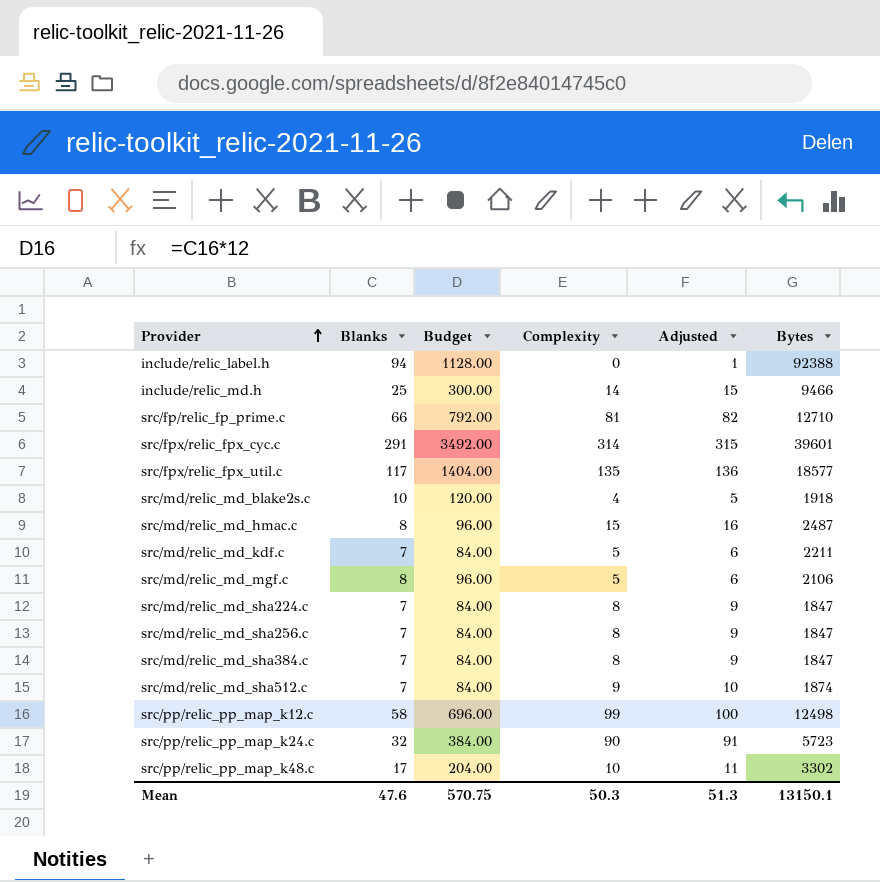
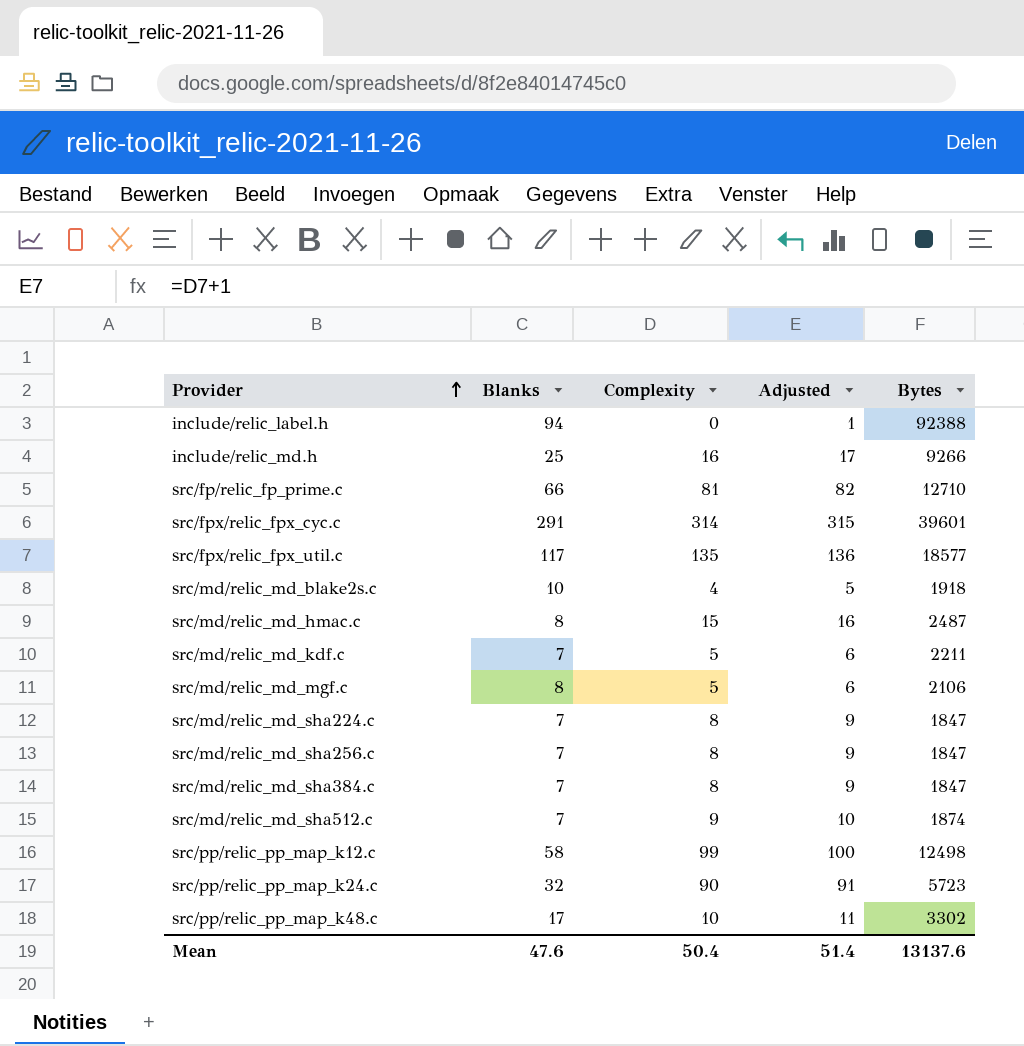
column Budget | formula: [Blanks] * 12 -> none
include/relic_md.h | Complexity: 14 -> 16
include/relic_md.h | Adjusted: 15 -> 17
include/relic_md.h | Bytes: 9466 -> 9266
Mean | Complexity: 50.3 -> 50.4
Mean | Adjusted: 51.3 -> 51.4
Mean | Bytes: 13150.1 -> 13137.6

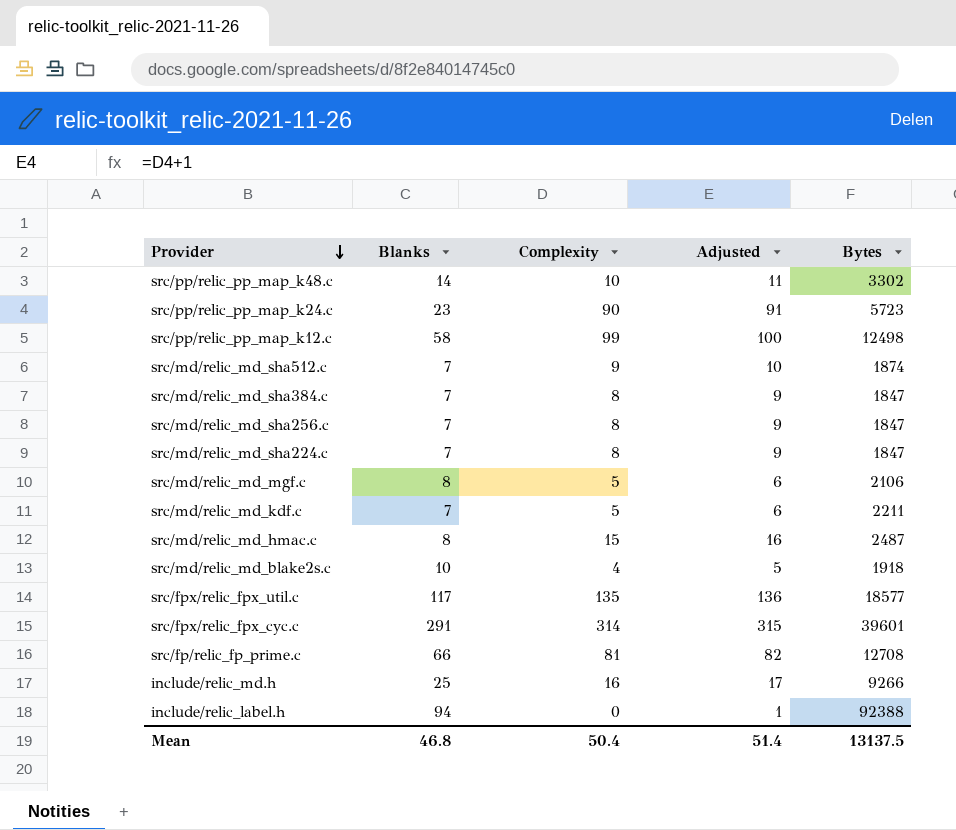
row order: Provider ascending -> Provider descending
src/pp/relic_pp_map_k48.c | Blanks: 17 -> 14
src/pp/relic_pp_map_k24.c | Blanks: 32 -> 23
src/fp/relic_fp_prime.c | Bytes: 12710 -> 12708
Mean | Blanks: 47.6 -> 46.8
Mean | Bytes: 13137.6 -> 13137.5

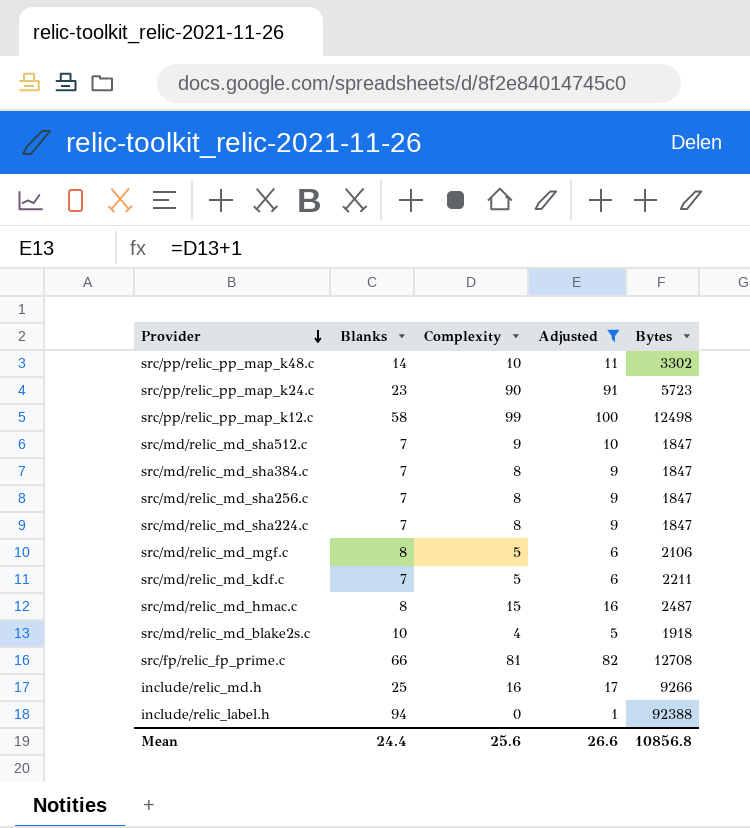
filter: none -> Adjusted <= 100
src/md/relic_md_sha512.c | Bytes: 1874 -> 1847
Mean | Blanks: 46.8 -> 24.4
Mean | Complexity: 50.4 -> 25.6
Mean | Adjusted: 51.4 -> 26.6
Mean | Bytes: 13137.5 -> 10856.8

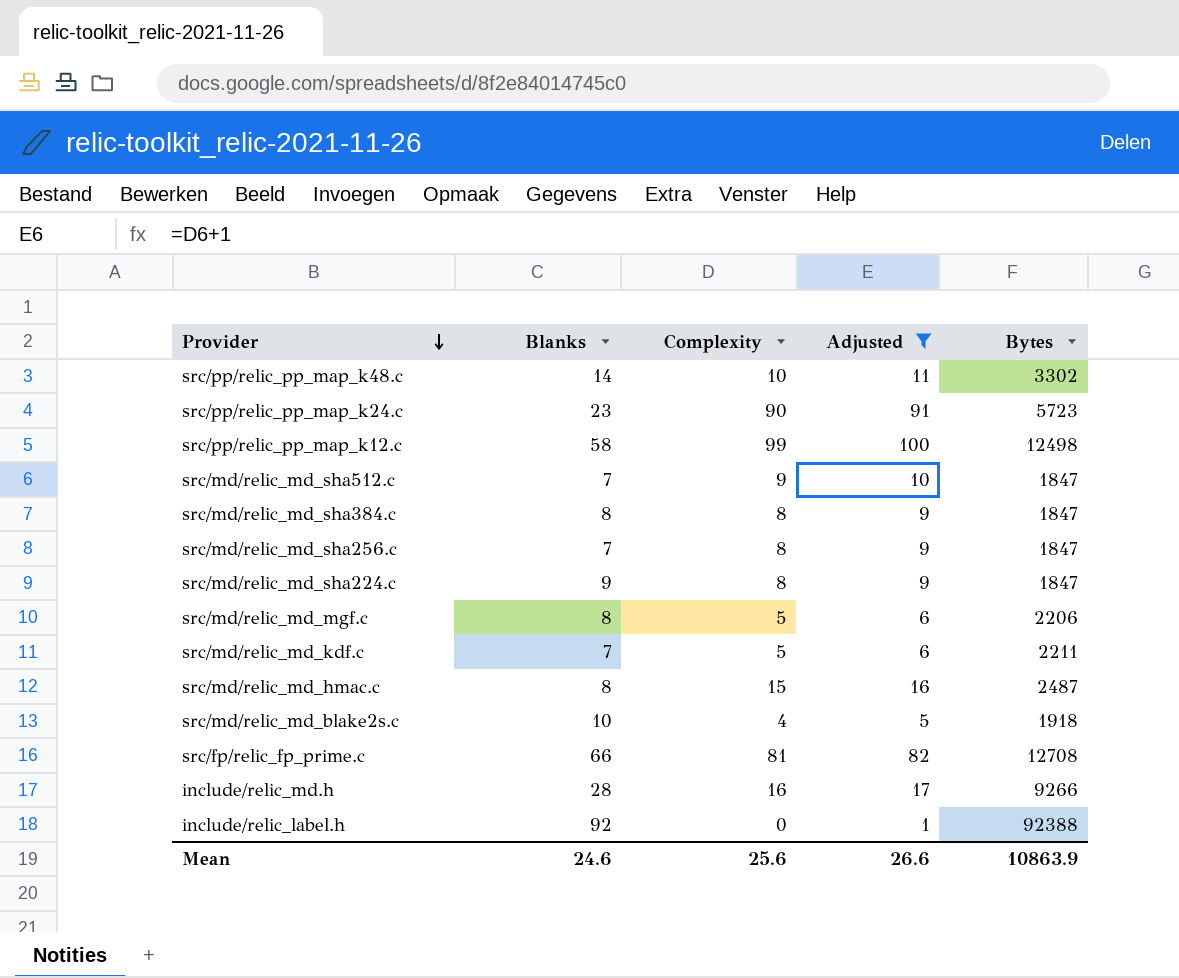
src/md/relic_md_sha384.c | Blanks: 7 -> 8
src/md/relic_md_sha224.c | Blanks: 7 -> 9
src/md/relic_md_mgf.c | Bytes: 2106 -> 2206
include/relic_md.h | Blanks: 25 -> 28
include/relic_label.h | Blanks: 94 -> 92
Mean | Blanks: 24.4 -> 24.6
Mean | Bytes: 10856.8 -> 10863.9

